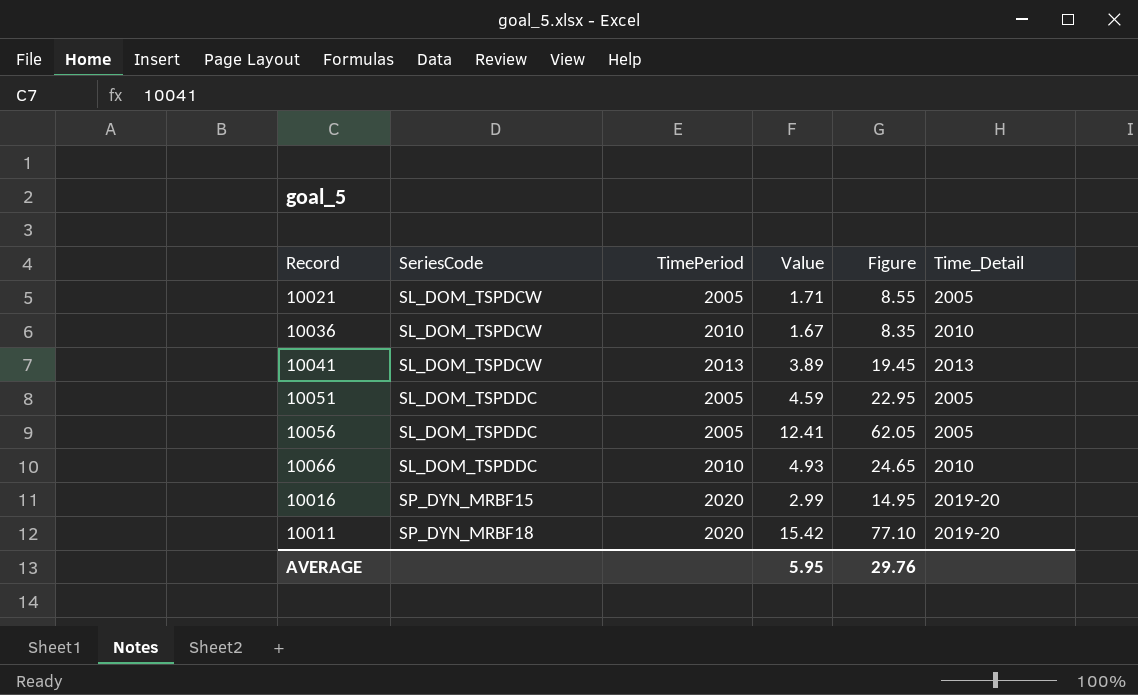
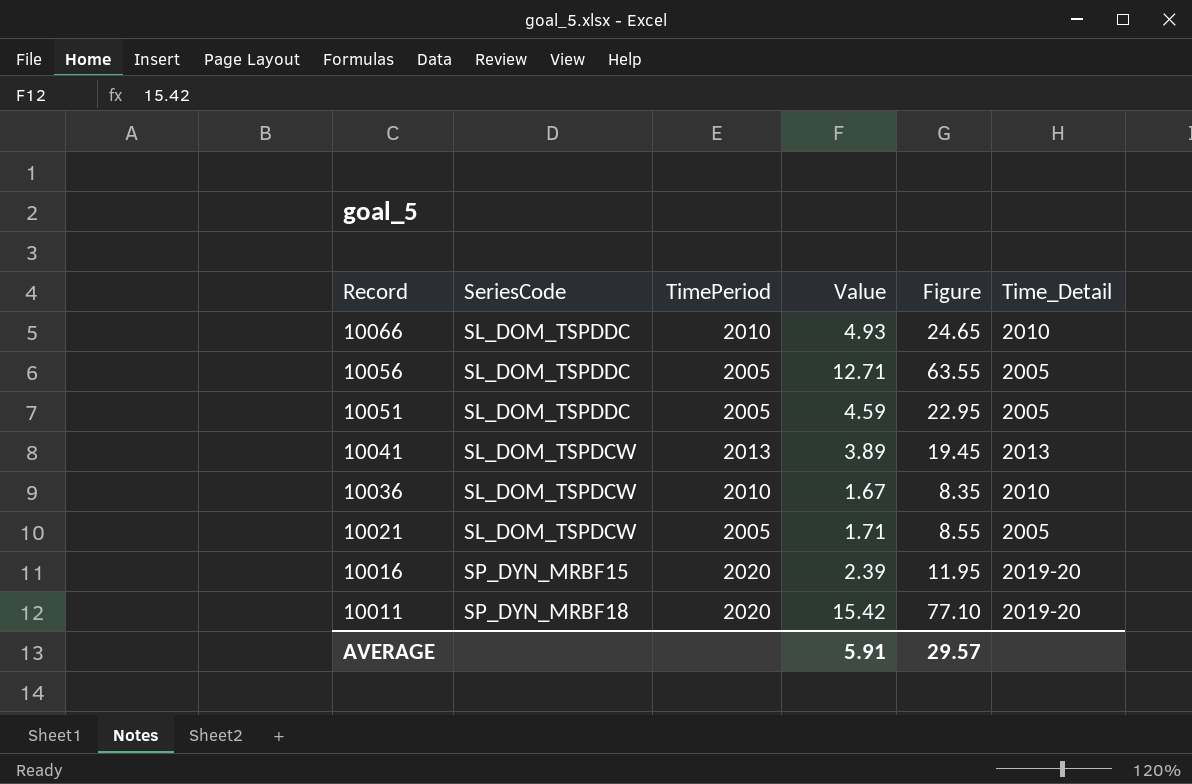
row order: SeriesCode ascending -> Record descending
10056 | Value: 12.41 -> 12.71
10056 | Figure: 62.05 -> 63.55
10016 | Value: 2.99 -> 2.39
10016 | Figure: 14.95 -> 11.95
AVERAGE | Value: 5.95 -> 5.91
AVERAGE | Figure: 29.76 -> 29.57

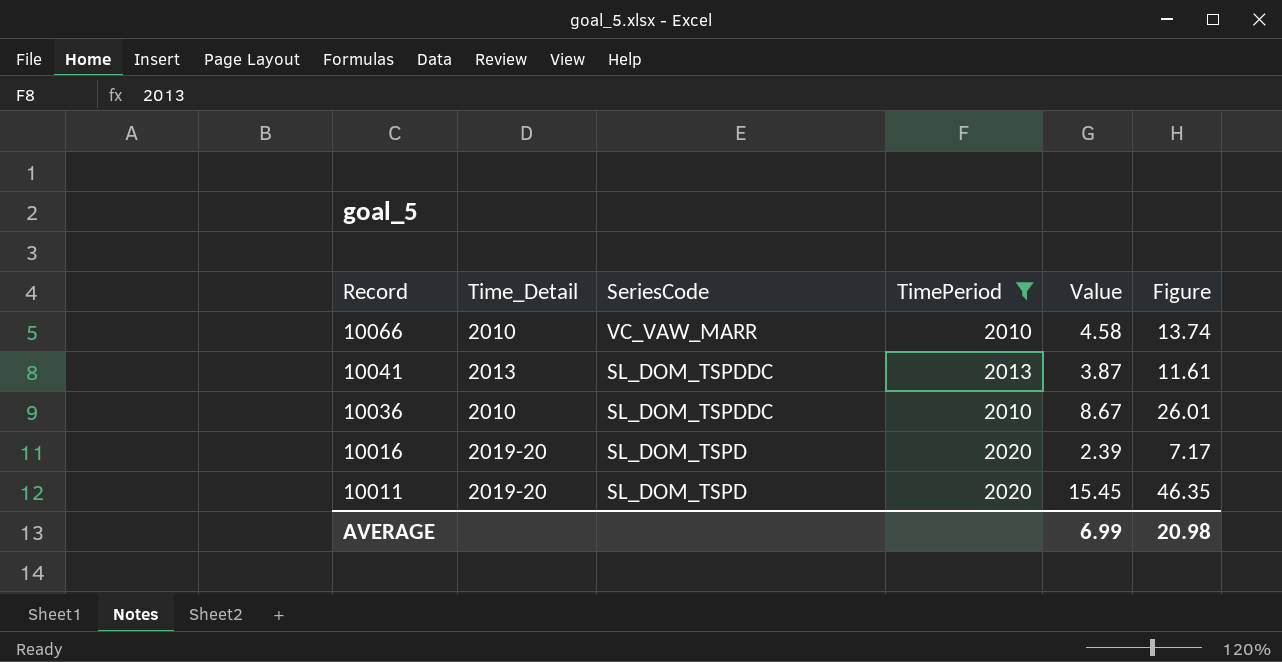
filter: none -> TimePeriod != 2005
column Time_Detail | position: 6 -> 2
column Figure | formula: [Value] * 5 -> [Value] * 3
10066 | SeriesCode: SL_DOM_TSPDDC -> VC_VAW_MARR
10066 | Value: 4.93 -> 4.58
10041 | SeriesCode: SL_DOM_TSPDCW -> SL_DOM_TSPDDC
10041 | Value: 3.89 -> 3.87
10036 | SeriesCode: SL_DOM_TSPDCW -> SL_DOM_TSPDDC
10036 | Value: 1.67 -> 8.67
10016 | SeriesCode: SP_DYN_MRBF15 -> SL_DOM_TSPD
10011 | SeriesCode: SP_DYN_MRBF18 -> SL_DOM_TSPD
10011 | Value: 15.42 -> 15.45
AVERAGE | Value: 5.91 -> 6.99
AVERAGE | Figure: 29.57 -> 20.98

